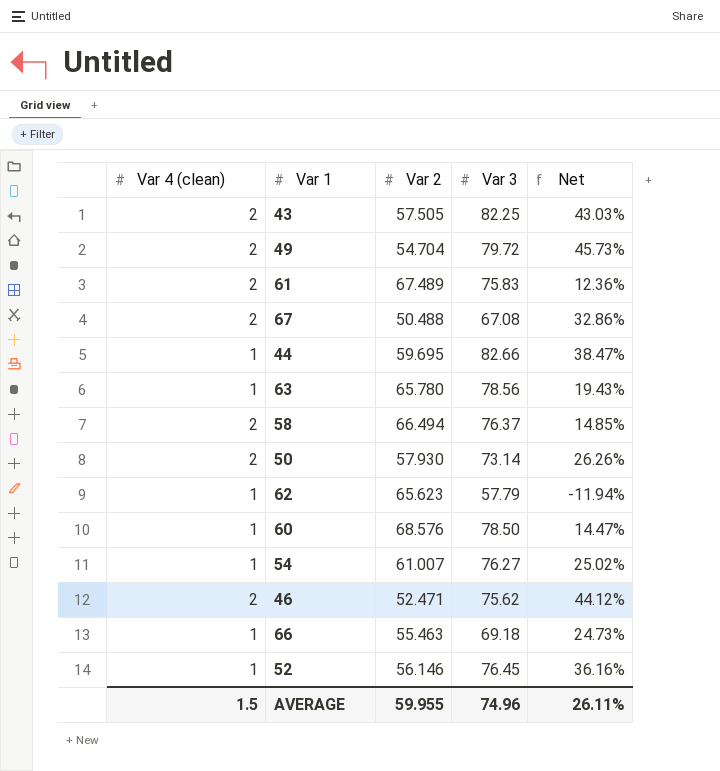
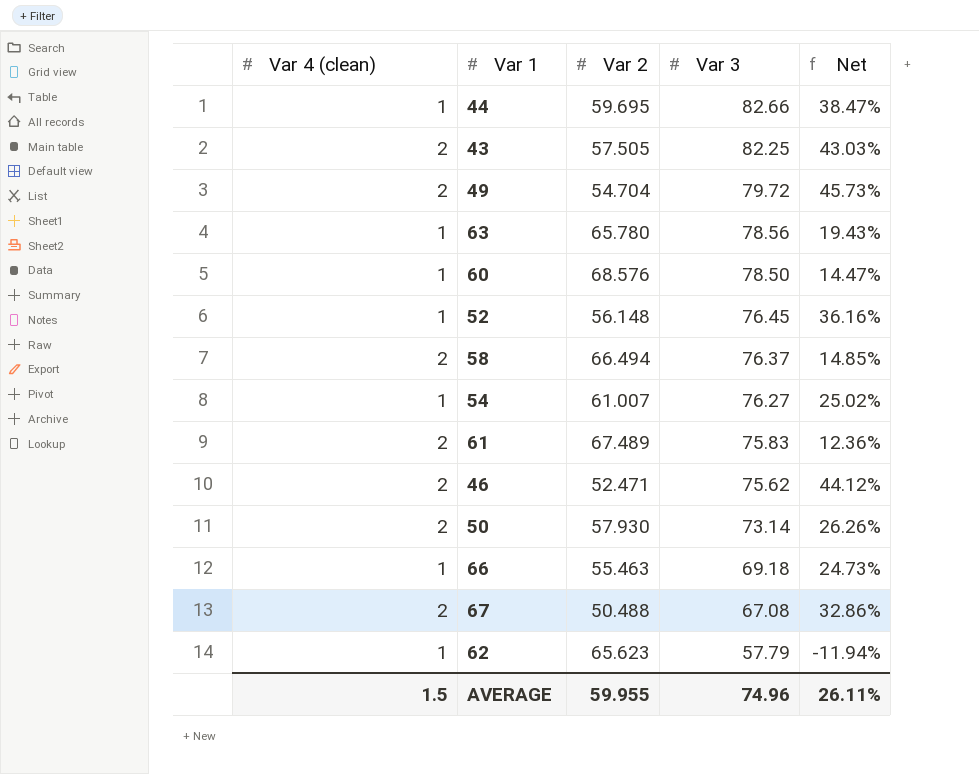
row order: none -> Var 3 descending
52 | Var 2: 56.146 -> 56.148

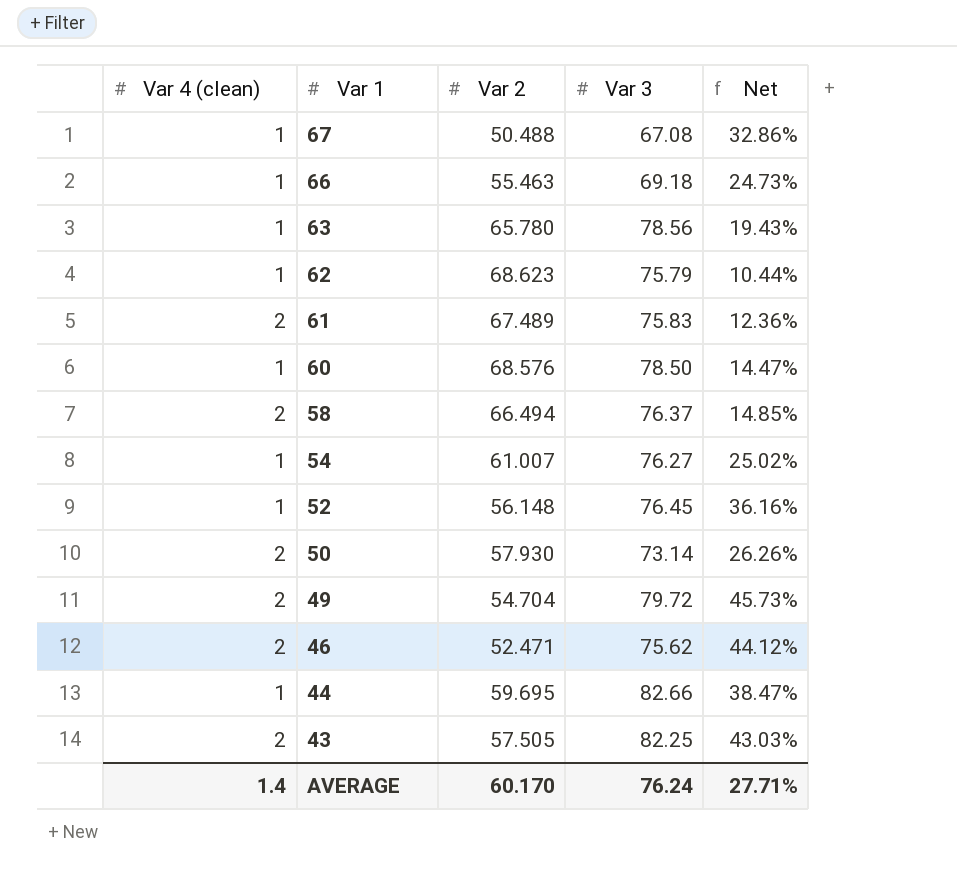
row order: Var 3 descending -> Var 1 descending
67 | Var 4 (clean): 2 -> 1
62 | Var 2: 65.623 -> 68.623
62 | Var 3: 57.79 -> 75.79
62 | Net: -11.94% -> 10.44%
AVERAGE | Var 4 (clean): 1.5 -> 1.4
AVERAGE | Var 2: 59.955 -> 60.170
AVERAGE | Var 3: 74.96 -> 76.24
AVERAGE | Net: 26.11% -> 27.71%

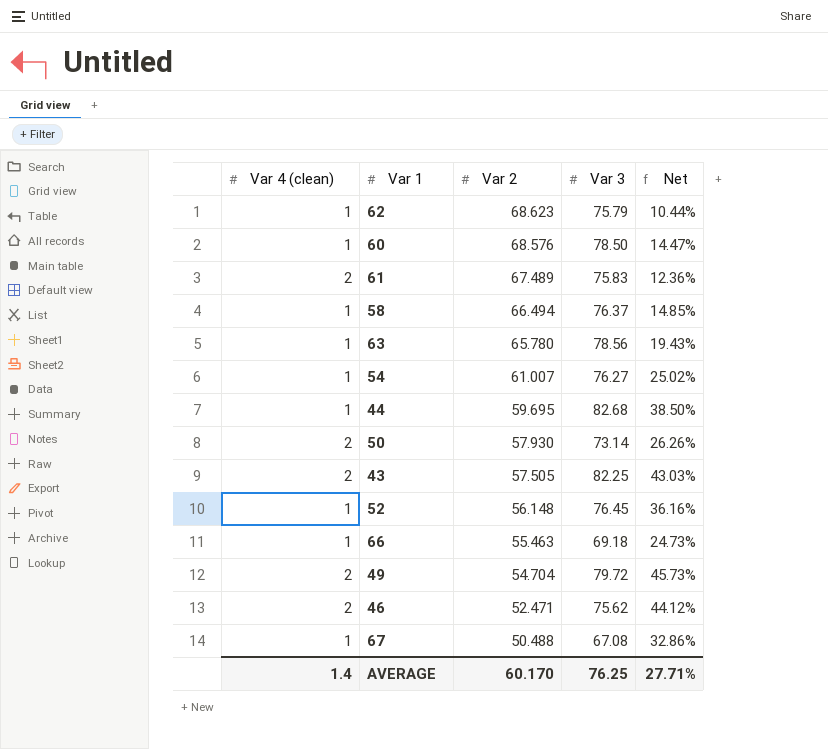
row order: Var 1 descending -> Var 2 descending
58 | Var 4 (clean): 2 -> 1
44 | Var 3: 82.66 -> 82.68
44 | Net: 38.47% -> 38.50%
AVERAGE | Var 3: 76.24 -> 76.25

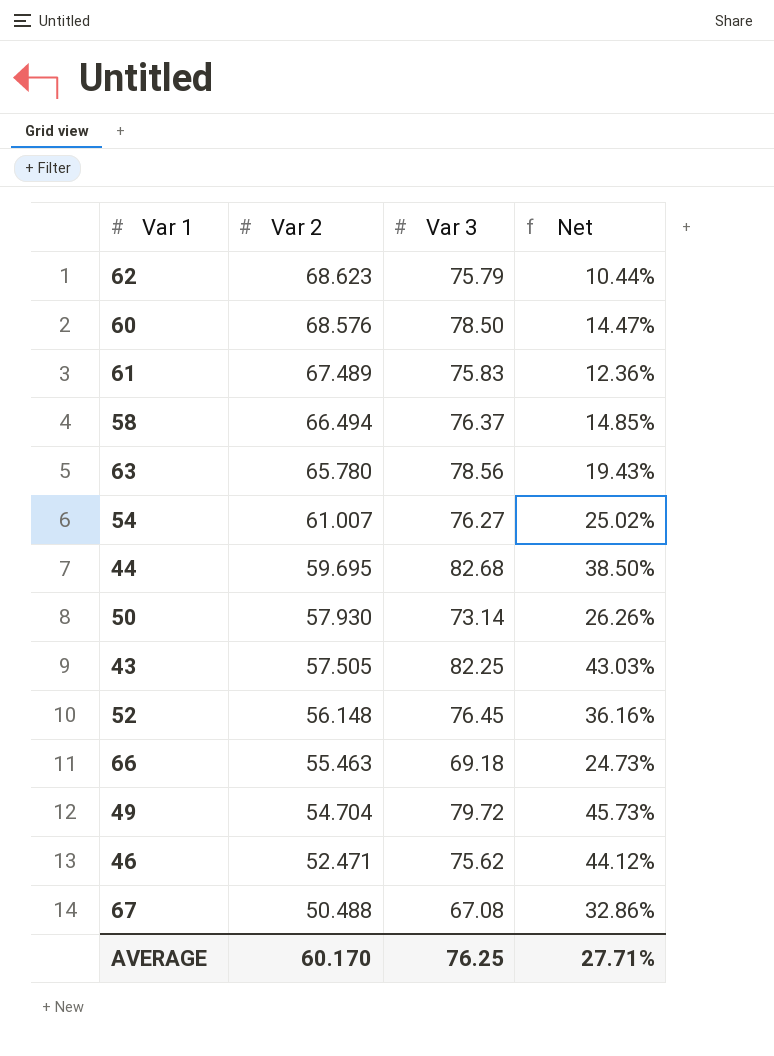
column Var 4 (clean) | position: 1 -> none

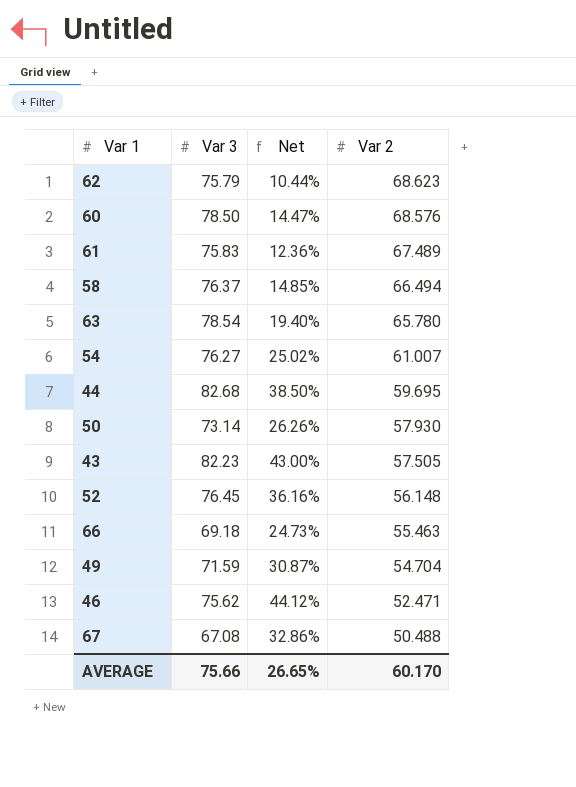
column Var 2 | position: 2 -> 4
63 | Var 3: 78.56 -> 78.54
63 | Net: 19.43% -> 19.40%
43 | Var 3: 82.25 -> 82.23
43 | Net: 43.03% -> 43.00%
49 | Var 3: 79.72 -> 71.59
49 | Net: 45.73% -> 30.87%
AVERAGE | Var 3: 76.25 -> 75.66
AVERAGE | Net: 27.71% -> 26.65%

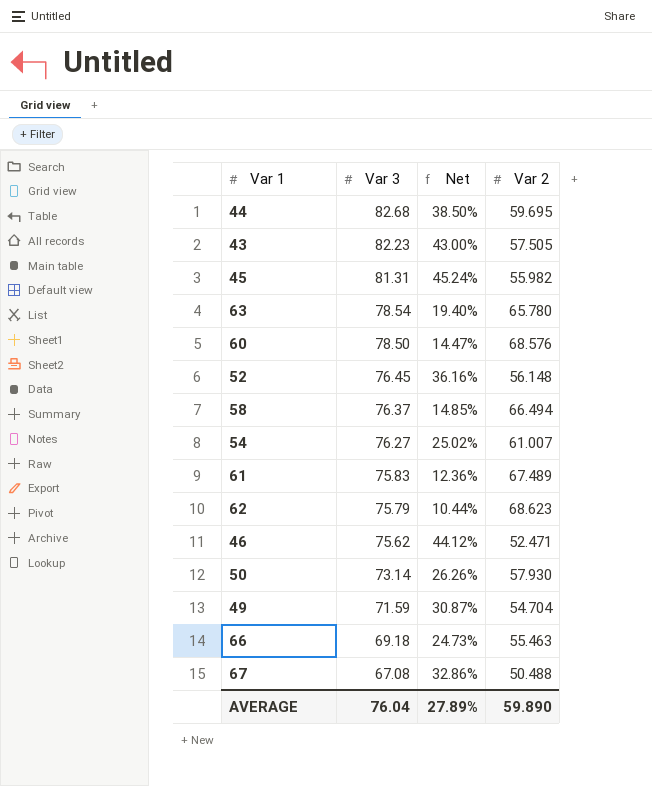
row order: Var 2 descending -> Var 3 descending
row 45: none -> 81.31 | 45.24% | 55.982
AVERAGE | Var 3: 75.66 -> 76.04
AVERAGE | Net: 26.65% -> 27.89%
AVERAGE | Var 2: 60.170 -> 59.890

